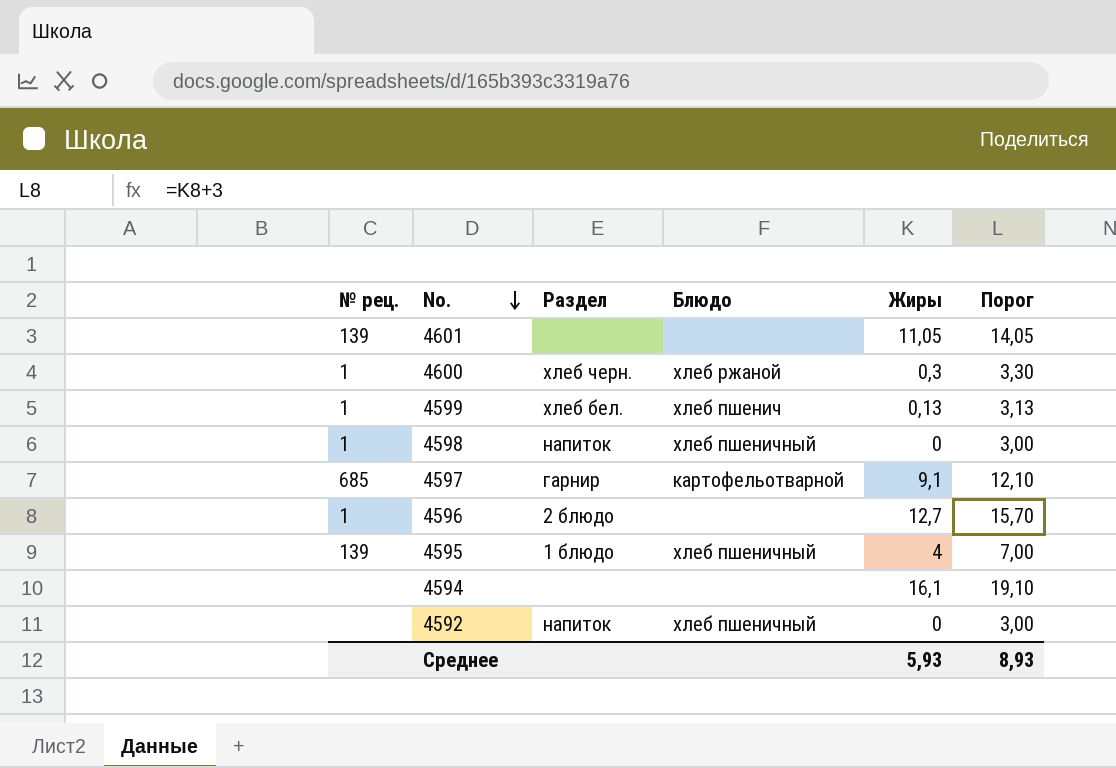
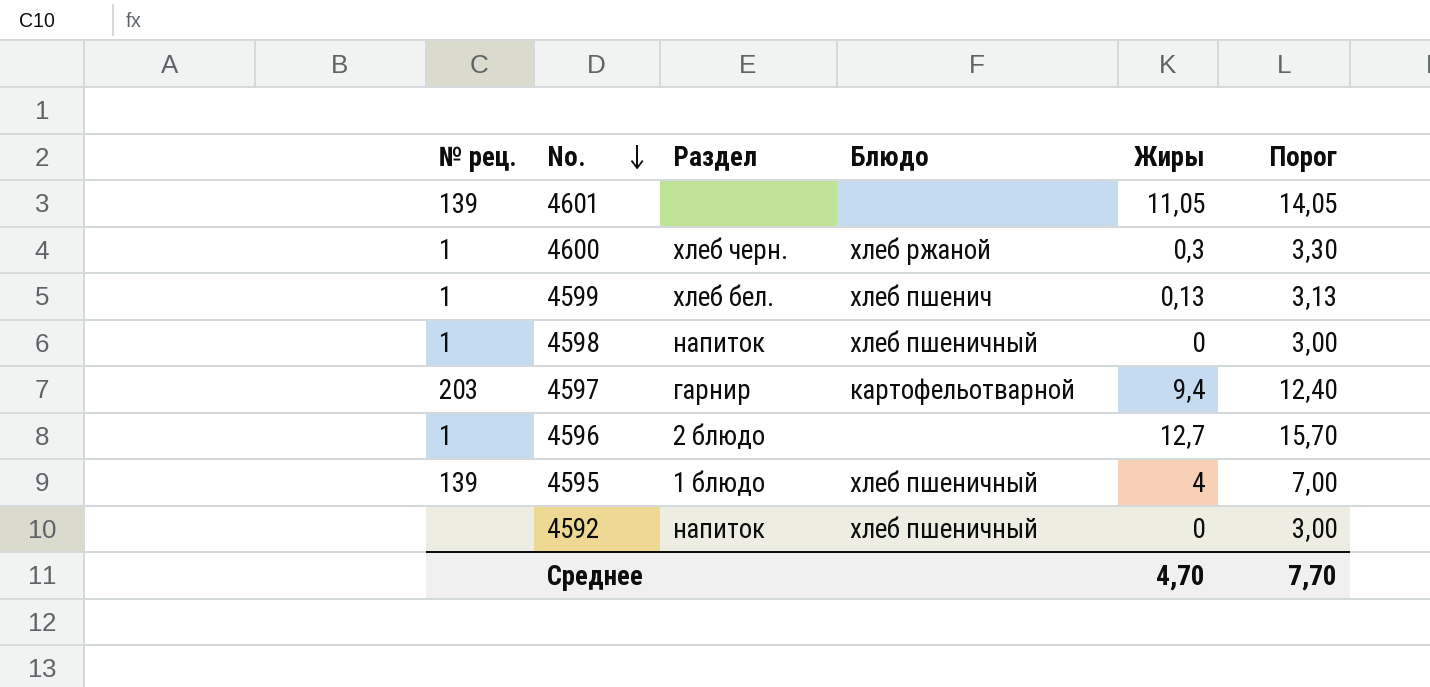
row 4594: none | none | none | 16,1 | 19,10 -> none
4597 | № рец.: 685 -> 203
4597 | Жиры: 9,1 -> 9,4
4597 | Порог: 12,10 -> 12,40
Среднее | Жиры: 5,93 -> 4,70
Среднее | Порог: 8,93 -> 7,70

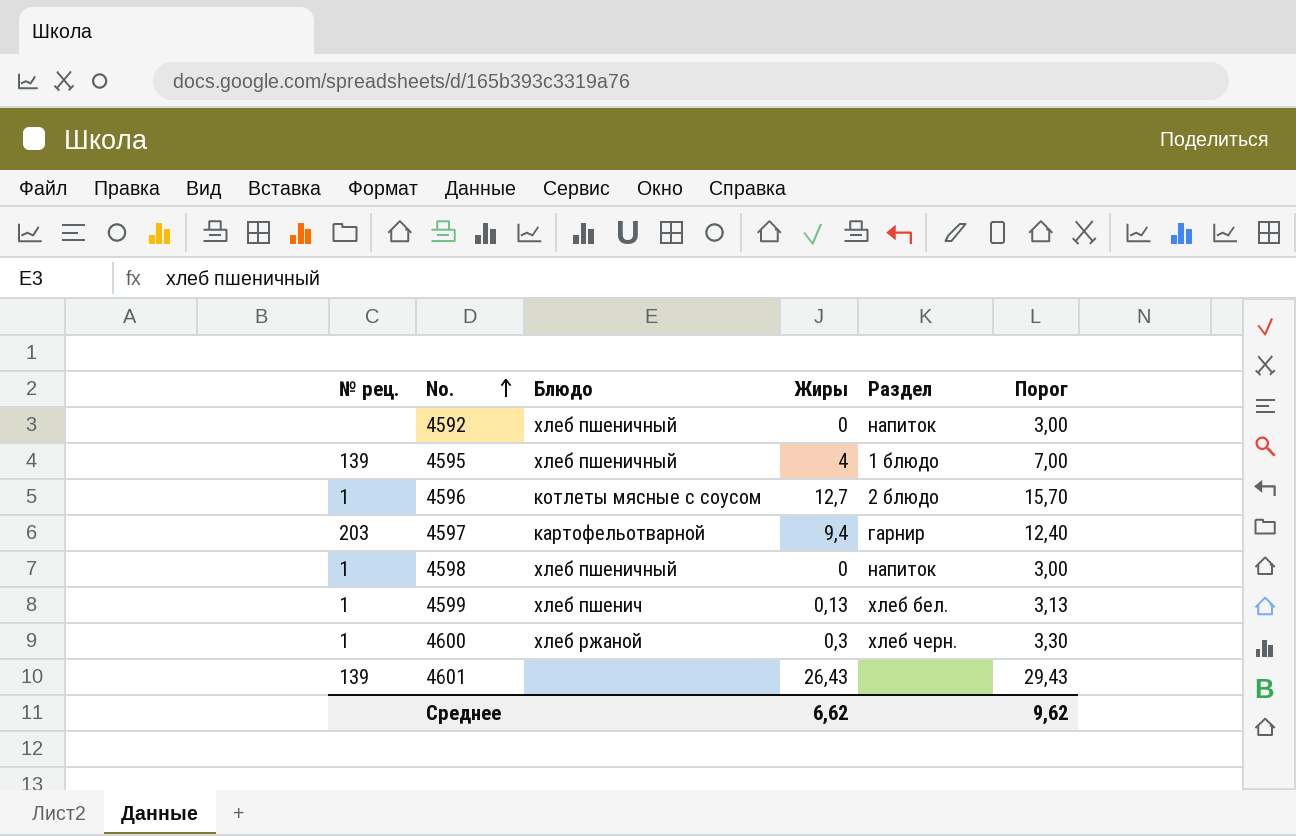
row order: No. descending -> No. ascending
column Раздел | position: 3 -> 5
4596 | Блюдо: none -> котлеты мясные с соусом
4601 | Жиры: 11,05 -> 26,43
4601 | Порог: 14,05 -> 29,43
Среднее | Жиры: 4,70 -> 6,62
Среднее | Порог: 7,70 -> 9,62

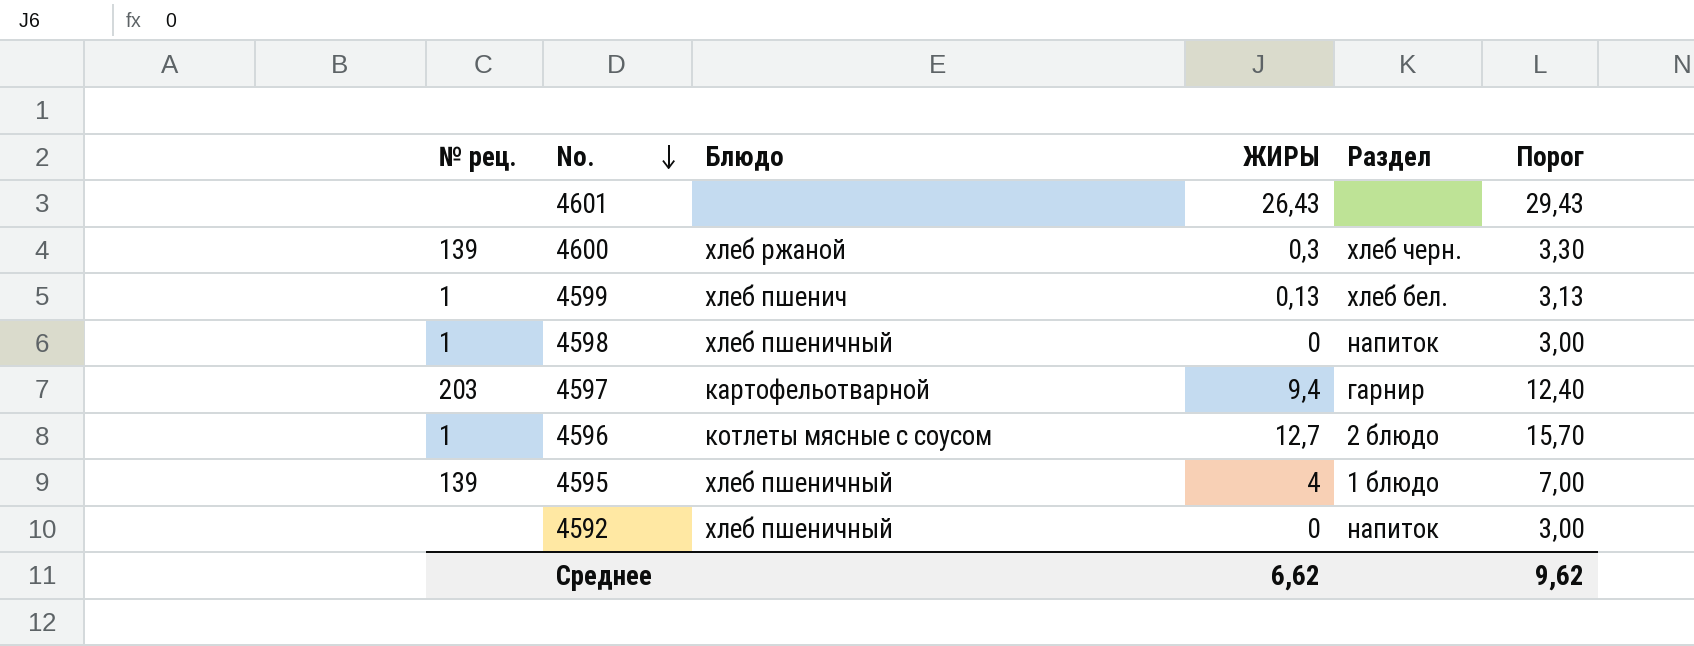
row order: No. ascending -> No. descending
column name: Жиры -> ЖИРЫ
4601 | № рец.: 139 -> none
4600 | № рец.: 1 -> 139

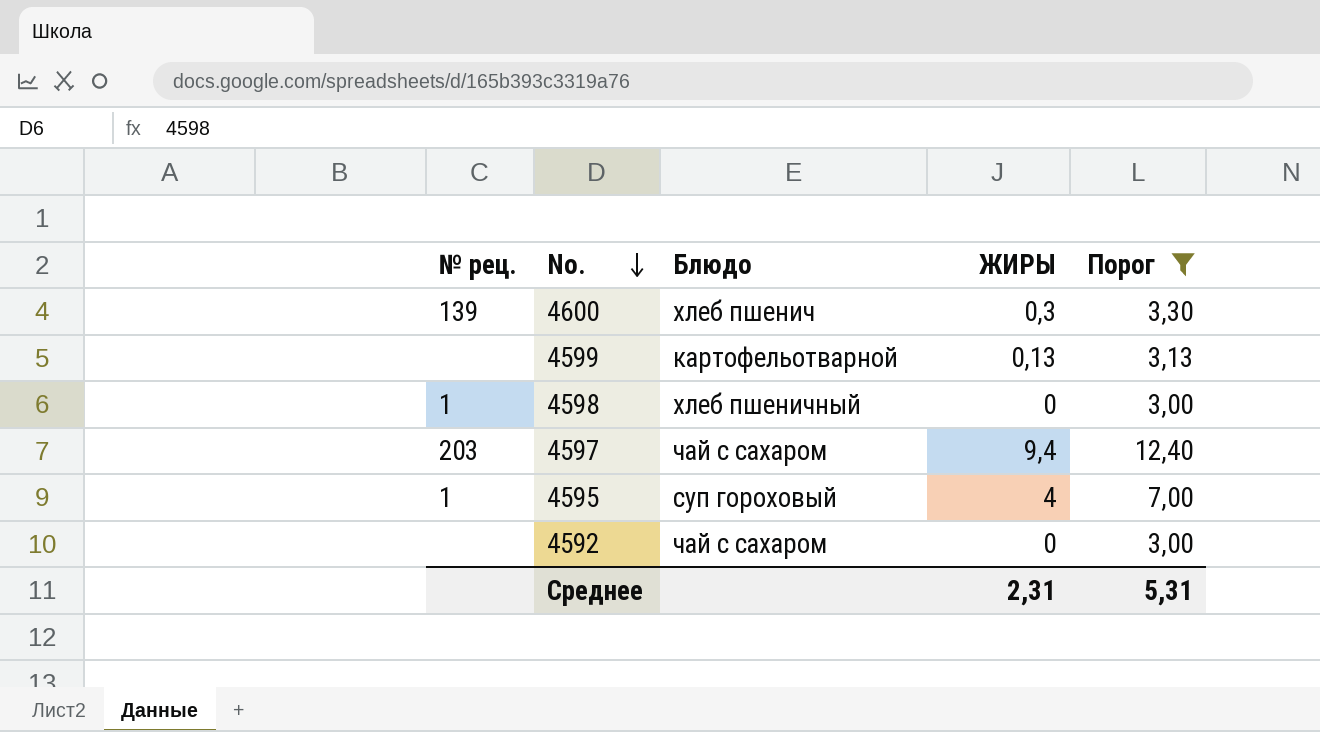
filter: none -> Порог <= 12,40
column Раздел | position: 5 -> none
4600 | Блюдо: хлеб ржаной -> хлеб пшенич
4599 | № рец.: 1 -> none
4599 | Блюдо: хлеб пшенич -> картофельотварной
4597 | Блюдо: картофельотварной -> чай с сахаром
4595 | № рец.: 139 -> 1
4595 | Блюдо: хлеб пшеничный -> суп гороховый
4592 | Блюдо: хлеб пшеничный -> чай с сахаром
Среднее | ЖИРЫ: 6,62 -> 2,31
Среднее | Порог: 9,62 -> 5,31

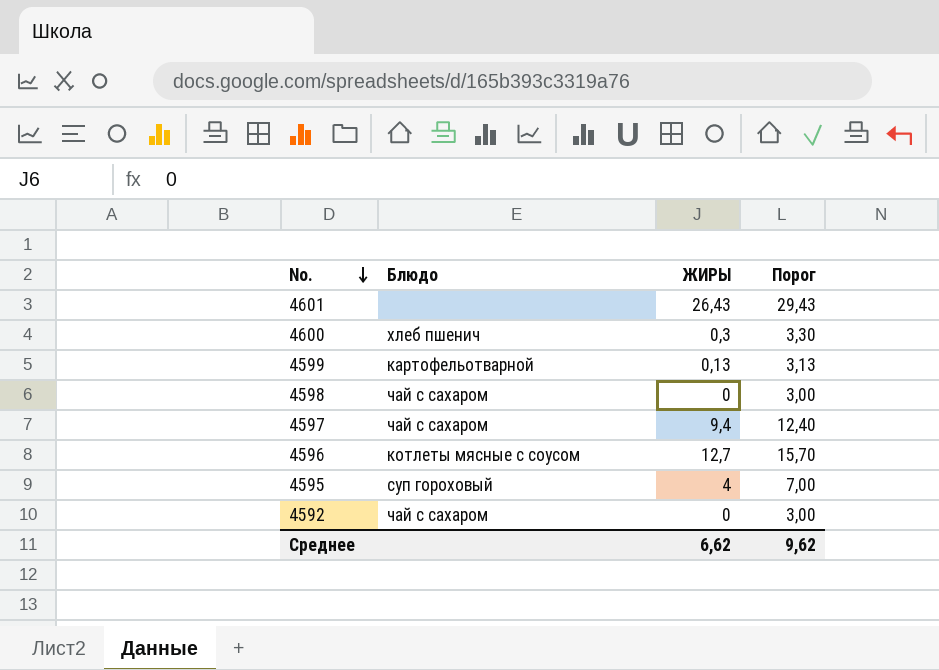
filter: Порог <= 12,40 -> none
column № рец. | position: 1 -> none
4598 | Блюдо: хлеб пшеничный -> чай с сахаром
Среднее | ЖИРЫ: 2,31 -> 6,62
Среднее | Порог: 5,31 -> 9,62

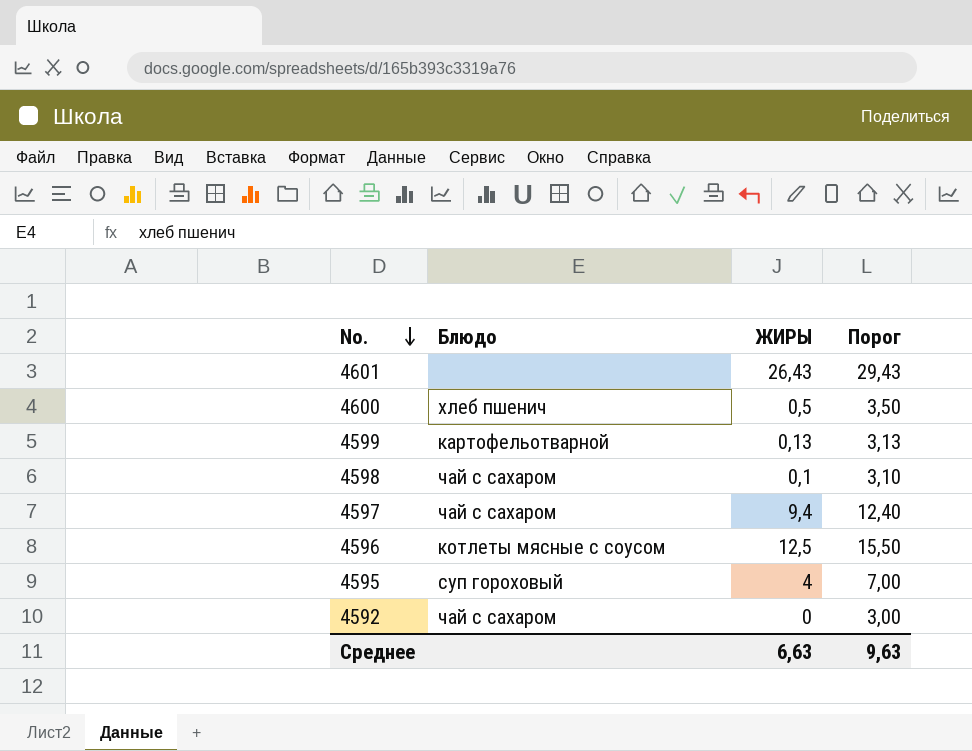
4600 | ЖИРЫ: 0,3 -> 0,5
4600 | Порог: 3,30 -> 3,50
4598 | ЖИРЫ: 0 -> 0,1
4598 | Порог: 3,00 -> 3,10
4596 | ЖИРЫ: 12,7 -> 12,5
4596 | Порог: 15,70 -> 15,50
Среднее | ЖИРЫ: 6,62 -> 6,63
Среднее | Порог: 9,62 -> 9,63

